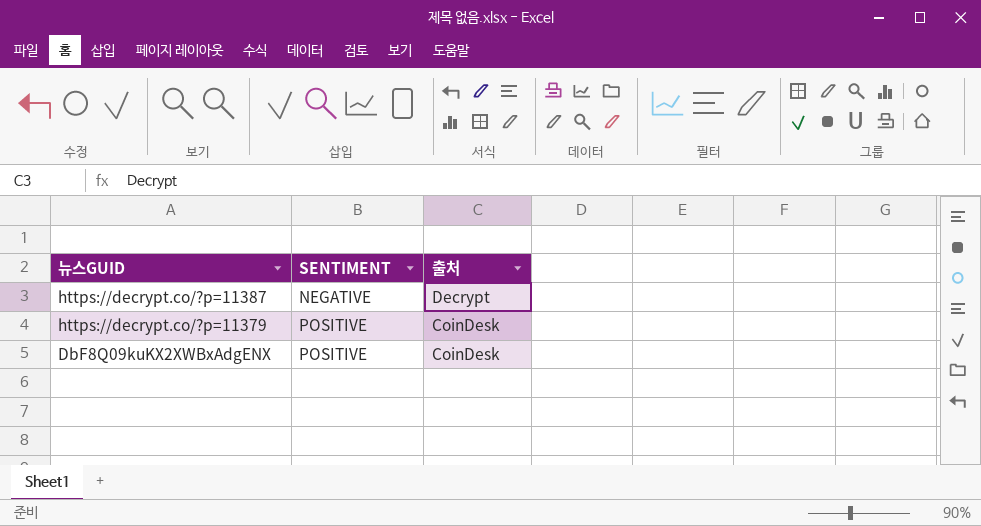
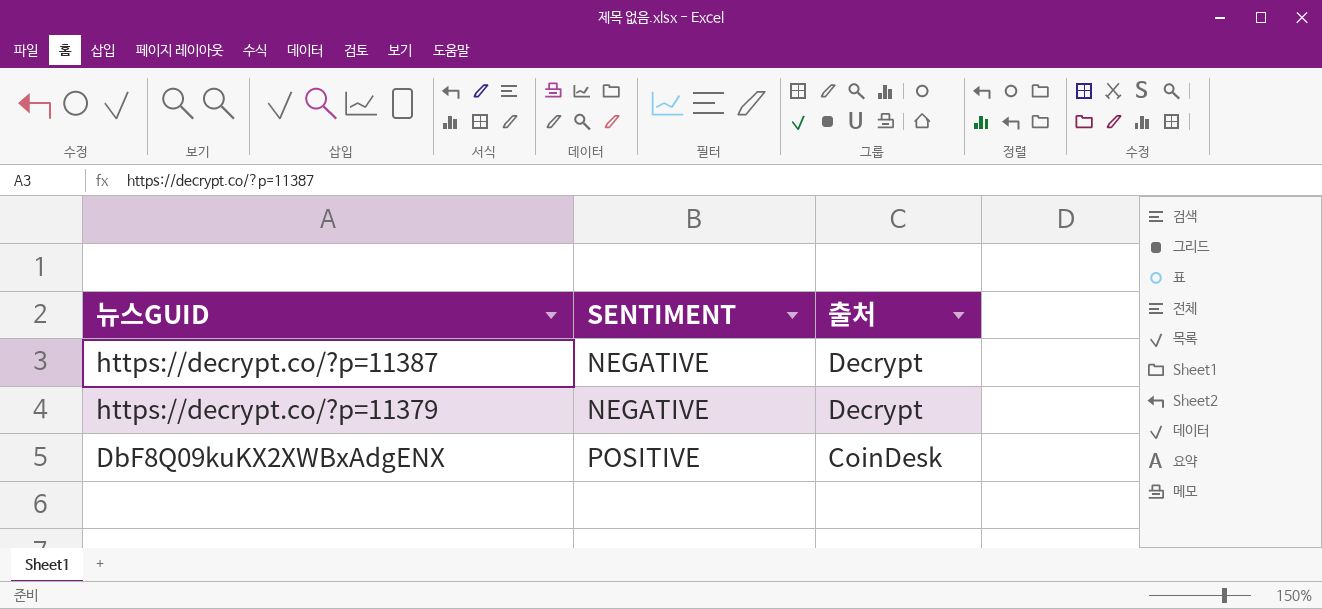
https://decrypt.co/?p=11379 | SENTIMENT: POSITIVE -> NEGATIVE
https://decrypt.co/?p=11379 | 출처: CoinDesk -> Decrypt

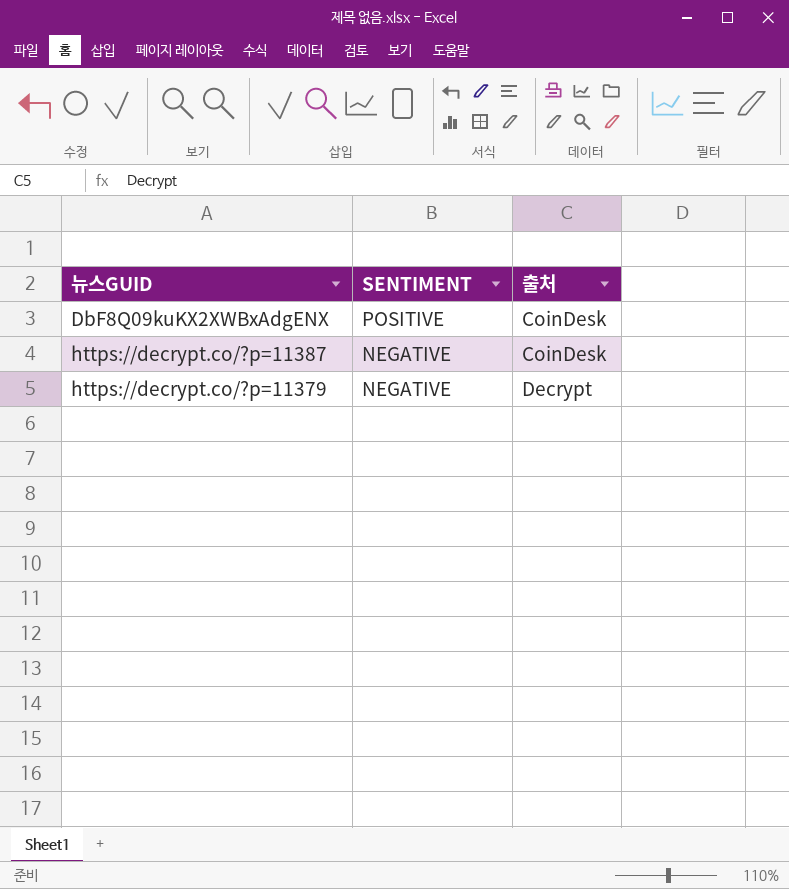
row order: 뉴스GUID descending -> SENTIMENT descending
https://decrypt.co/?p=11387 | 출처: Decrypt -> CoinDesk

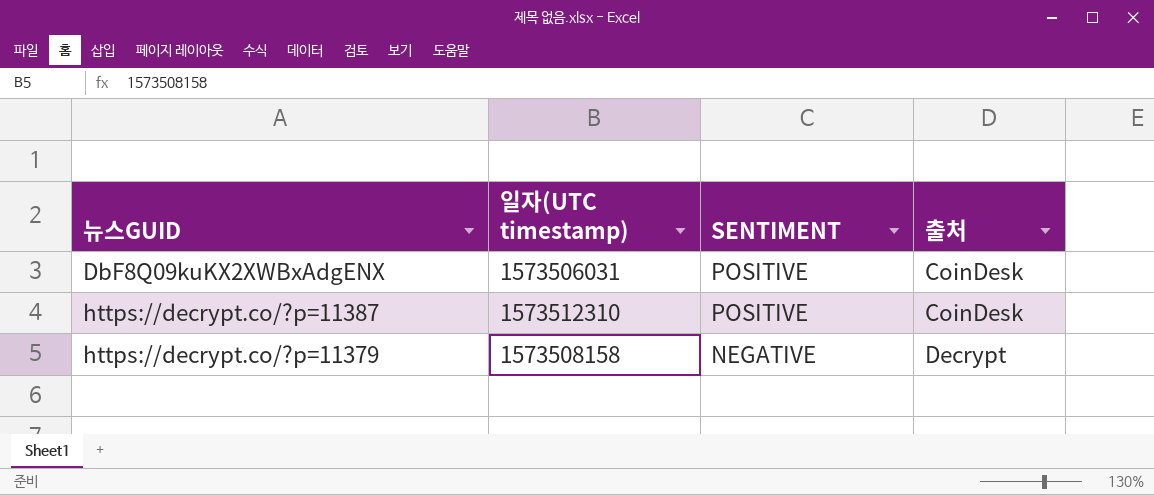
column 일자(UTC timestamp) | position: none -> 2
https://decrypt.co/?p=11387 | SENTIMENT: NEGATIVE -> POSITIVE

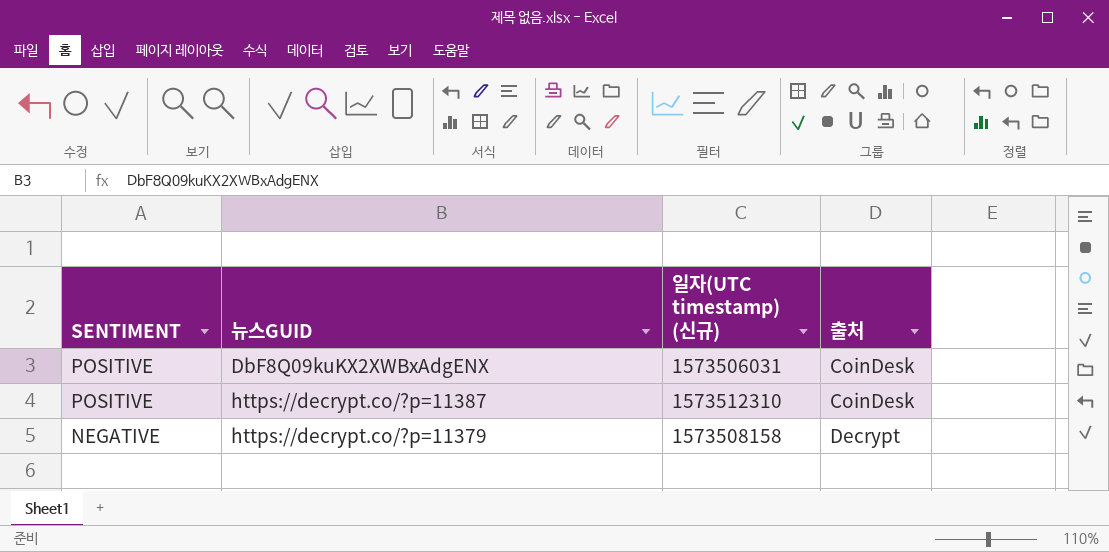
column SENTIMENT | position: 3 -> 1
column name: 일자(UTC timestamp) -> 일자(UTC timestamp) (신규)

